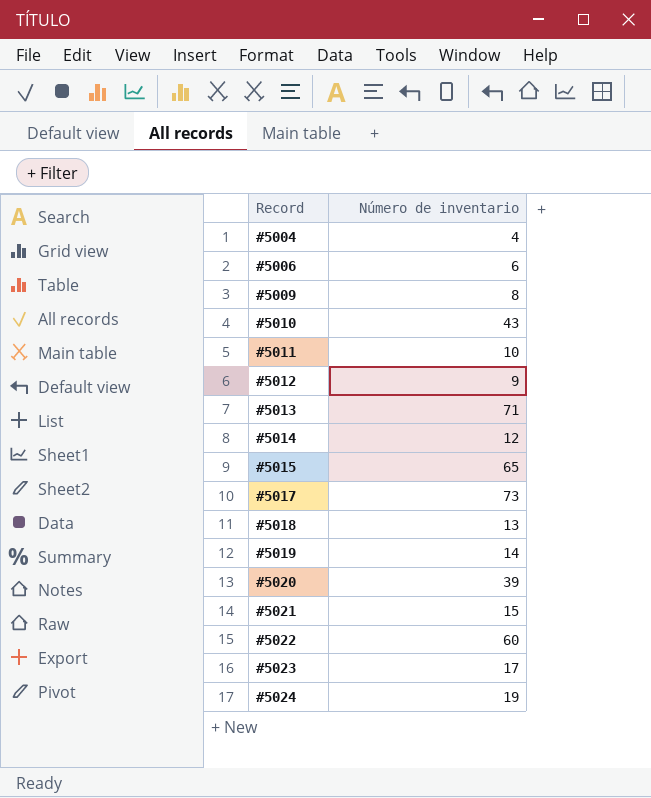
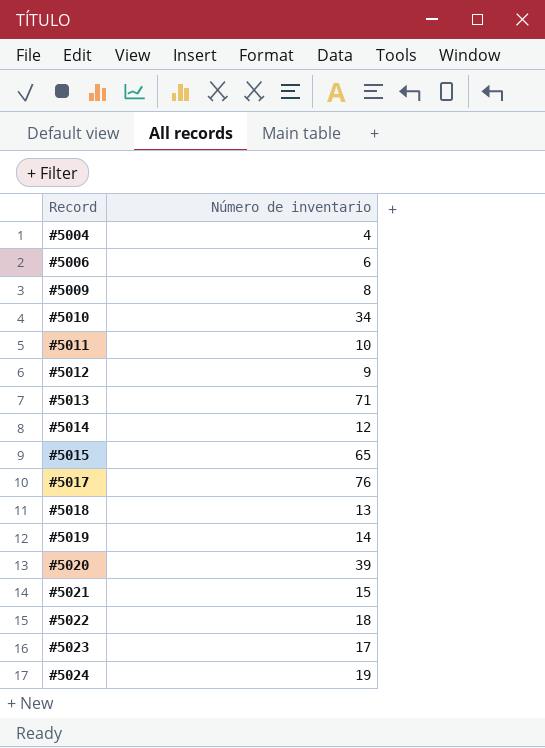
#5010 | Número de inventario: 43 -> 34
#5017 | Número de inventario: 73 -> 76
#5022 | Número de inventario: 60 -> 18

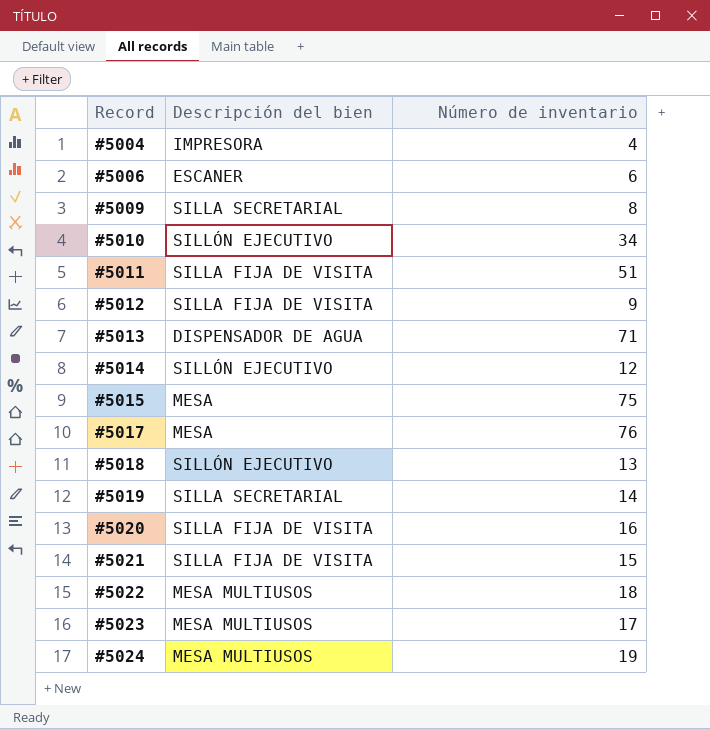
column Descripción del bien | position: none -> 2
#5011 | Número de inventario: 10 -> 51
#5015 | Número de inventario: 65 -> 75
#5020 | Número de inventario: 39 -> 16

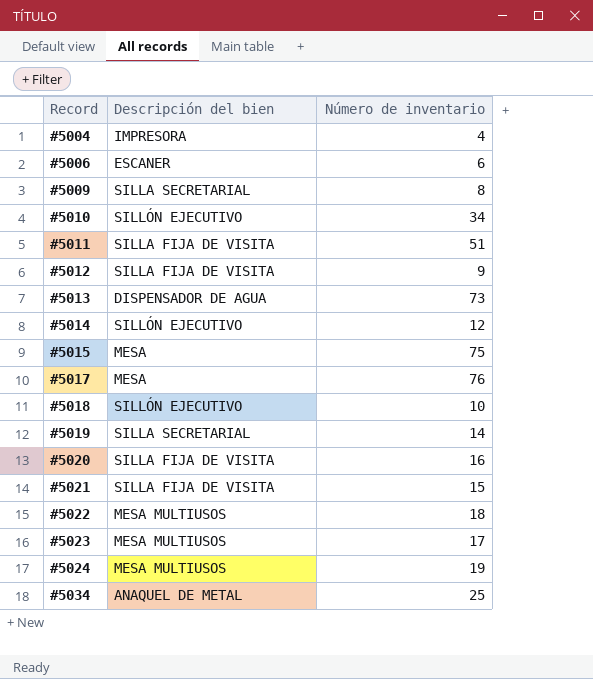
#5013 | Número de inventario: 71 -> 73
#5018 | Número de inventario: 13 -> 10
row #5034: none -> ANAQUEL DE METAL | 25

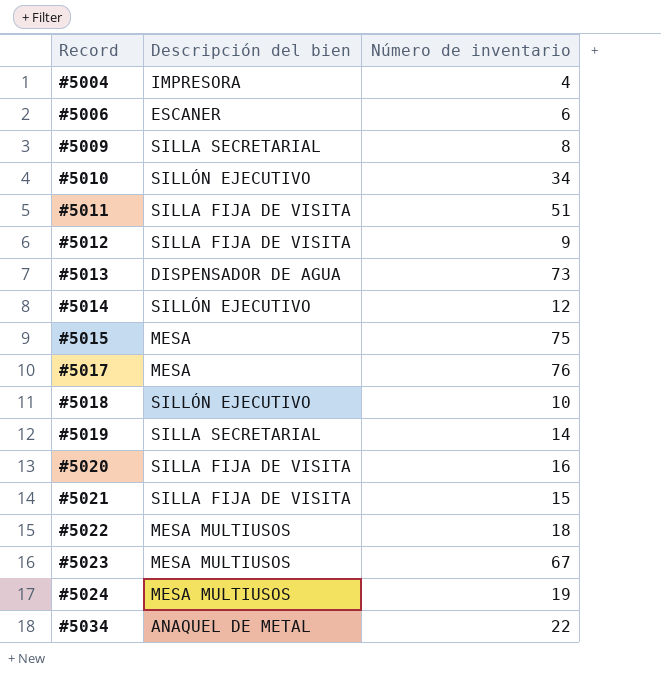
#5023 | Número de inventario: 17 -> 67
#5034 | Número de inventario: 25 -> 22

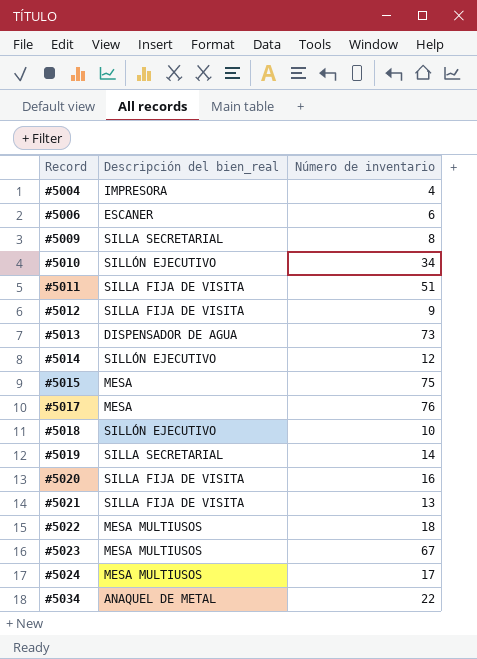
column name: Descripción del bien -> Descripción del bien_real
#5021 | Número de inventario: 15 -> 13
#5024 | Número de inventario: 19 -> 17

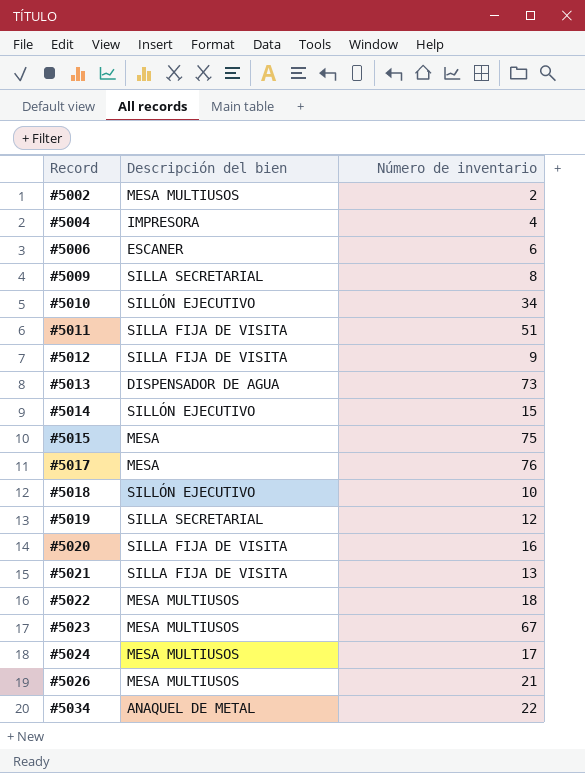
column name: Descripción del bien_real -> Descripción del bien
row #5002: none -> MESA MULTIUSOS | 2
#5014 | Número de inventario: 12 -> 15
#5019 | Número de inventario: 14 -> 12
row #5026: none -> MESA MULTIUSOS | 21

